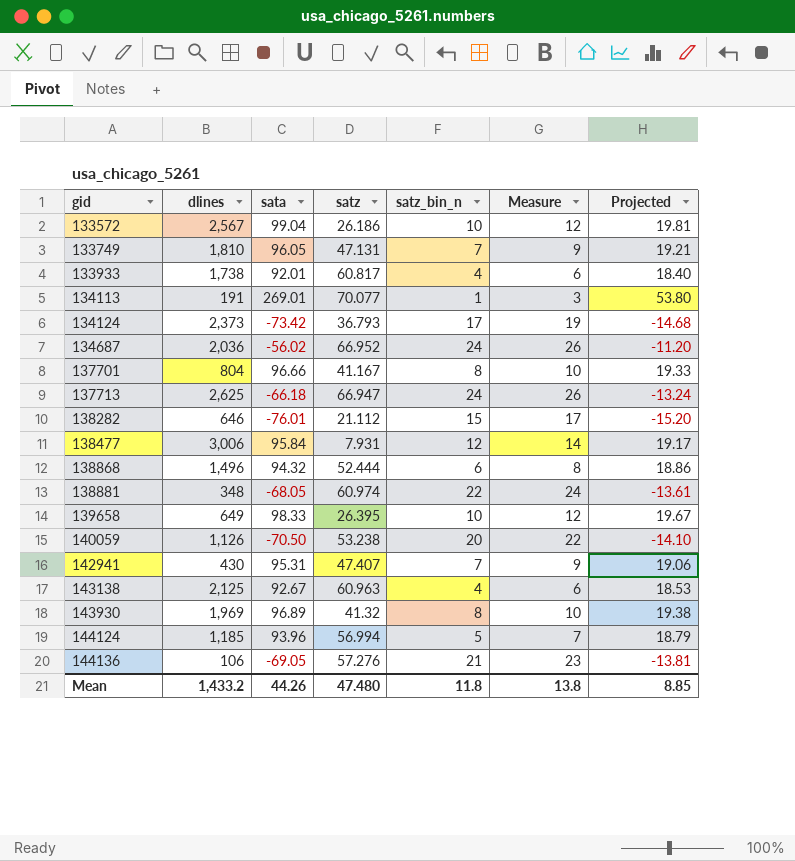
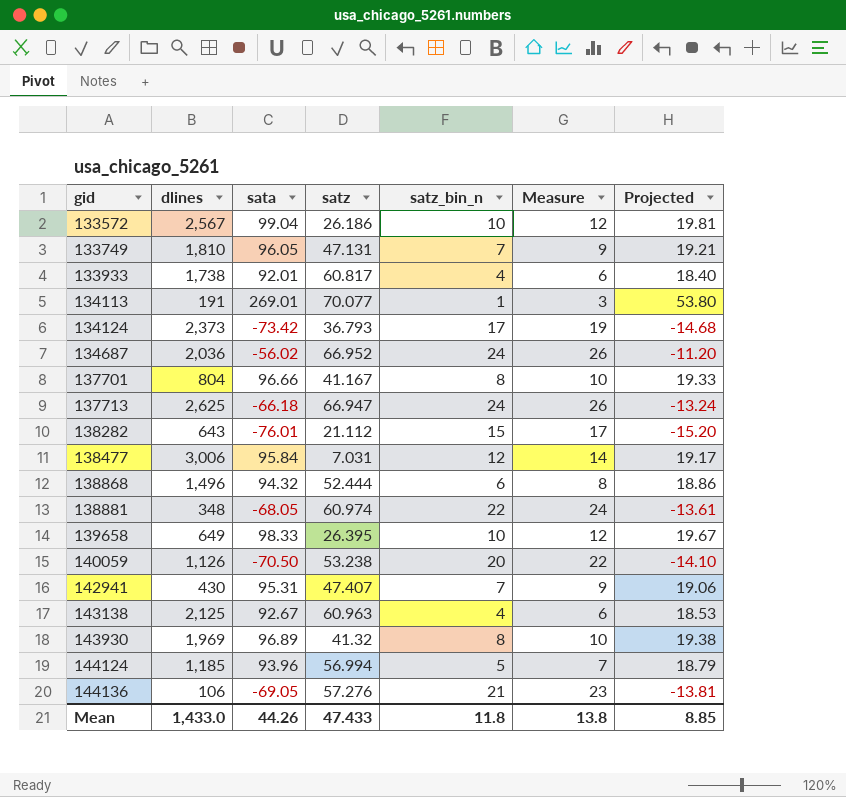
138282 | dlines: 646 -> 643
138477 | satz: 7.931 -> 7.031
Mean | dlines: 1,433.2 -> 1,433.0
Mean | satz: 47.480 -> 47.433

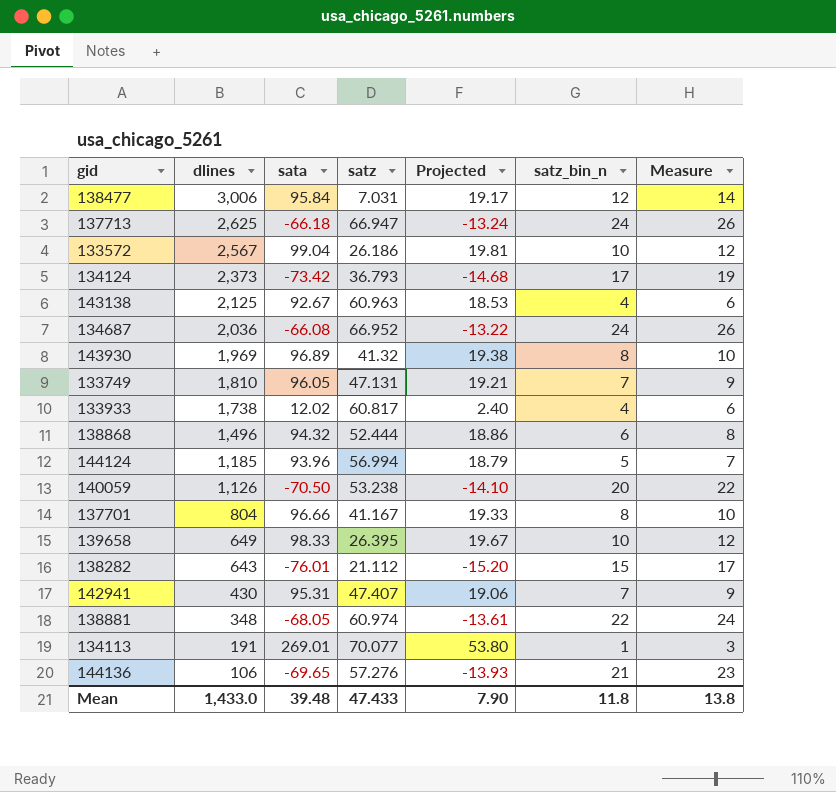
row order: gid ascending -> dlines descending
column Projected | position: 7 -> 5
134687 | sata: -56.02 -> -66.08
134687 | Projected: -11.20 -> -13.22
133933 | sata: 92.01 -> 12.02
133933 | Projected: 18.40 -> 2.40
144136 | sata: -69.05 -> -69.65
144136 | Projected: -13.81 -> -13.93
Mean | sata: 44.26 -> 39.48
Mean | Projected: 8.85 -> 7.90

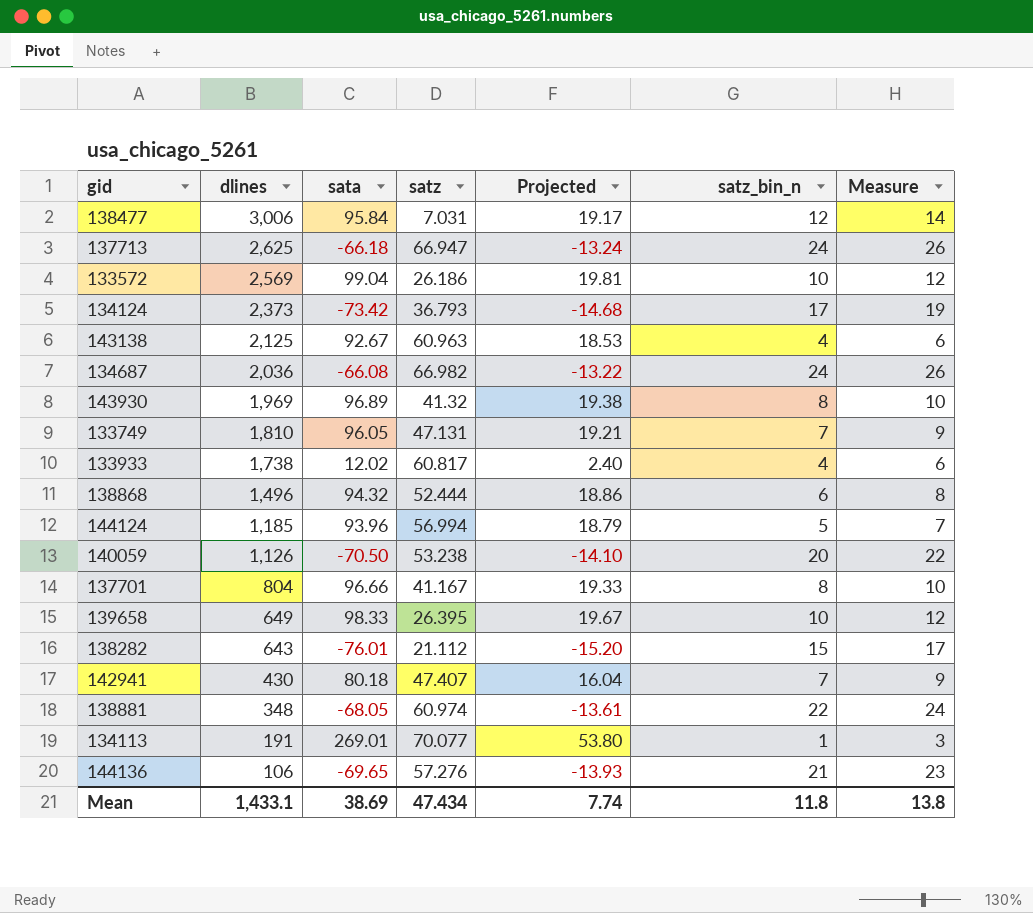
133572 | dlines: 2,567 -> 2,569
134687 | satz: 66.952 -> 66.982
142941 | sata: 95.31 -> 80.18
142941 | Projected: 19.06 -> 16.04
Mean | dlines: 1,433.0 -> 1,433.1
Mean | sata: 39.48 -> 38.69
Mean | satz: 47.433 -> 47.434
Mean | Projected: 7.90 -> 7.74

